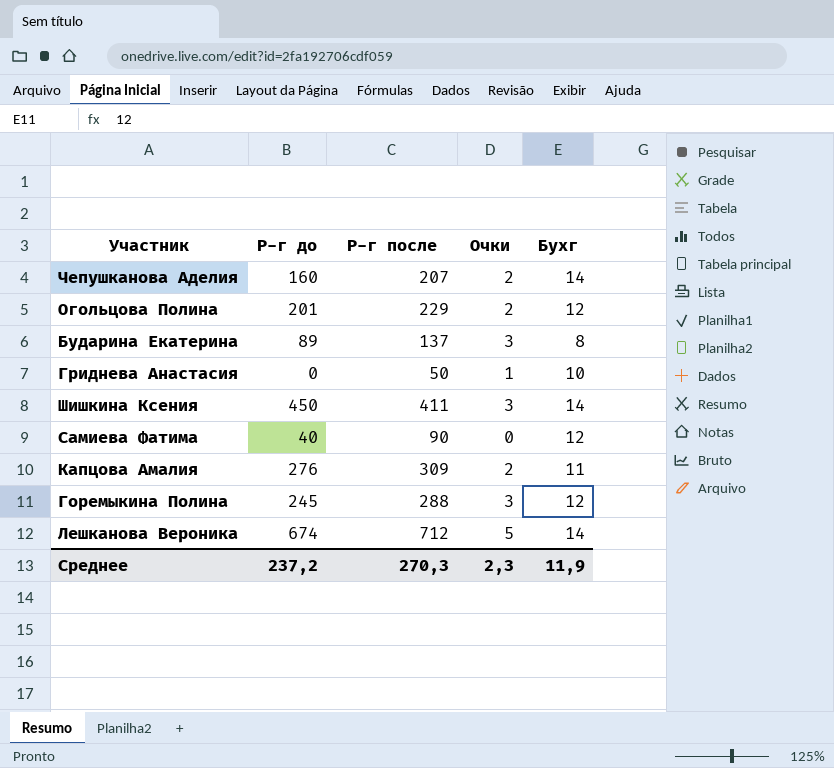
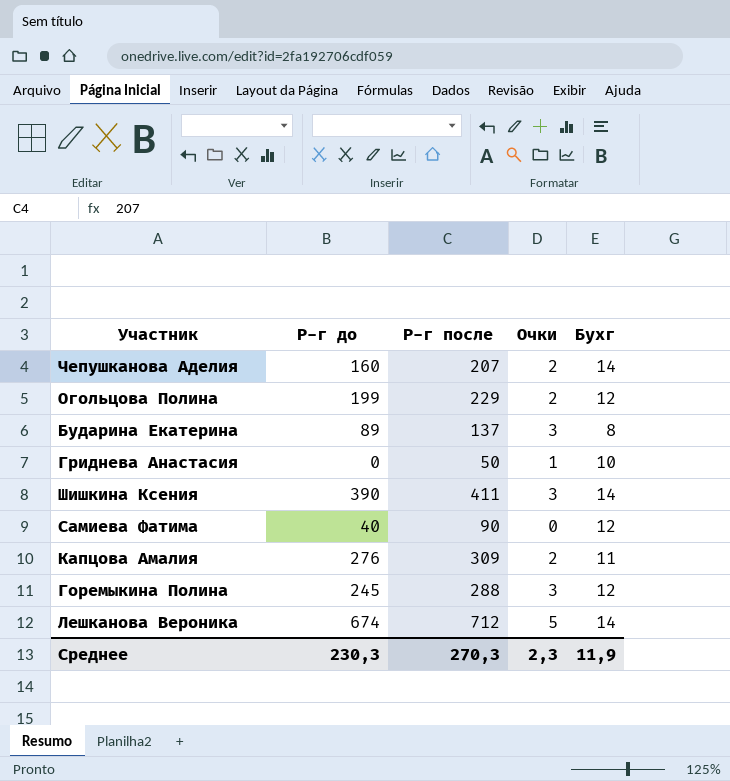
Огольцова Полина | Р-г до: 201 -> 199
Шишкина Ксения | Р-г до: 450 -> 390
Среднее | Р-г до: 237,2 -> 230,3

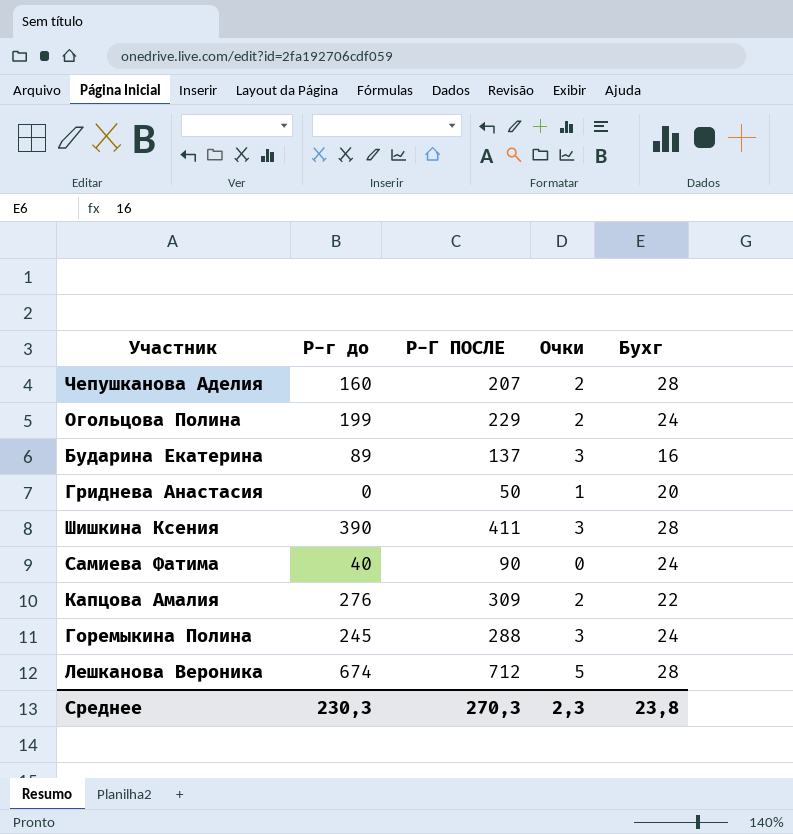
column name: Р-г после -> Р-Г ПОСЛЕ
Чепушканова Аделия | Бухг: 14 -> 28
Огольцова Полина | Бухг: 12 -> 24
Бударина Екатерина | Бухг: 8 -> 16
Гриднева Анастасия | Бухг: 10 -> 20
Шишкина Ксения | Бухг: 14 -> 28
Самиева Фатима | Бухг: 12 -> 24
Капцова Амалия | Бухг: 11 -> 22
Горемыкина Полина | Бухг: 12 -> 24
Лешканова Вероника | Бухг: 14 -> 28
Среднее | Бухг: 11,9 -> 23,8

